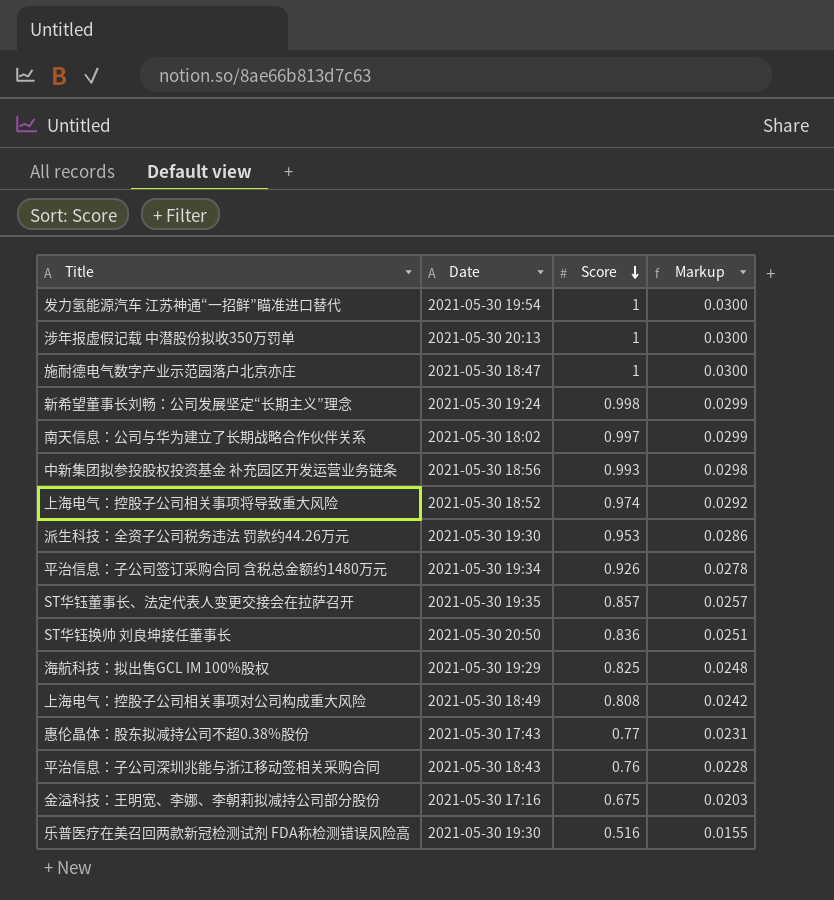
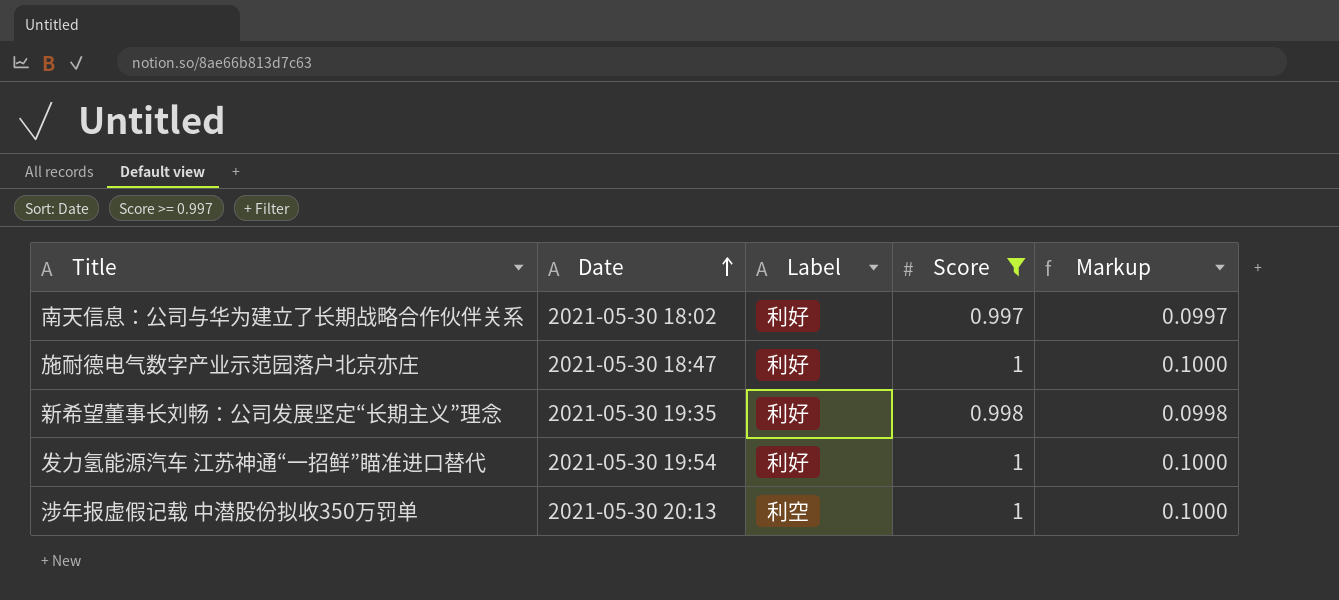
filter: none -> Score >= 0.997
row order: Score descending -> Date ascending
column Label | position: none -> 3
column Markup | formula: [Score] * 0.03 -> [Score] * 0.1
新希望董事长刘畅：公司发展坚定“长期主义”理念 | Date: 2021-05-30 19:24 -> 2021-05-30 19:35

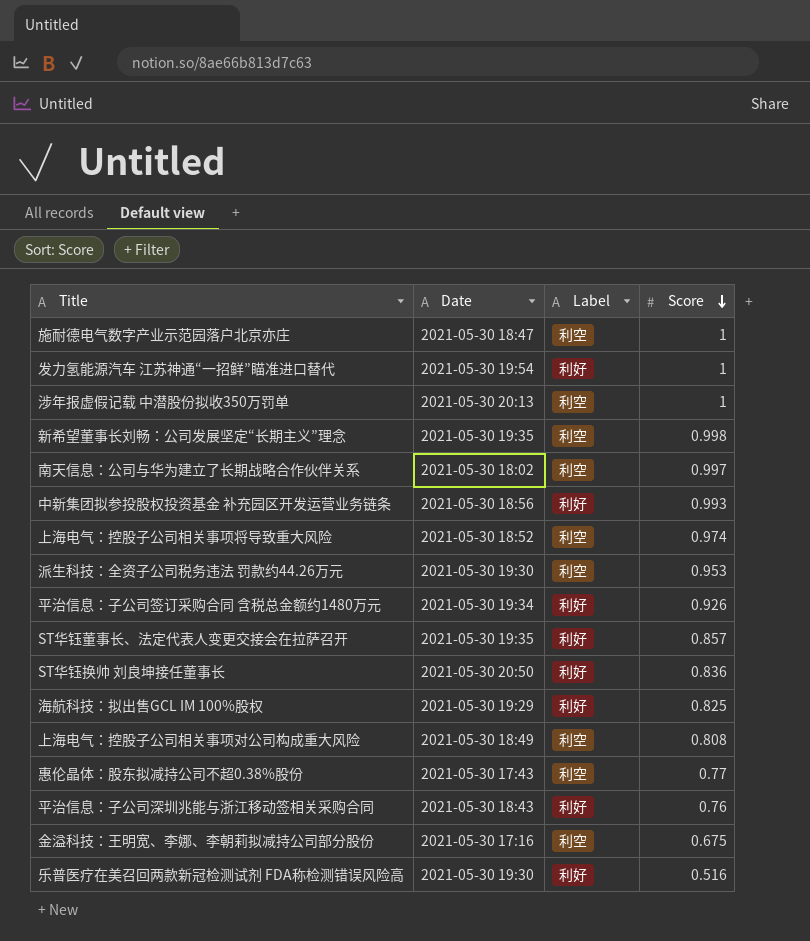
filter: Score >= 0.997 -> none
row order: Date ascending -> Score descending
column Markup | formula: [Score] * 0.1 -> none
施耐德电气数字产业示范园落户北京亦庄 | Label: 利好 -> 利空
新希望董事长刘畅：公司发展坚定“长期主义”理念 | Label: 利好 -> 利空
南天信息：公司与华为建立了长期战略合作伙伴关系 | Label: 利好 -> 利空

